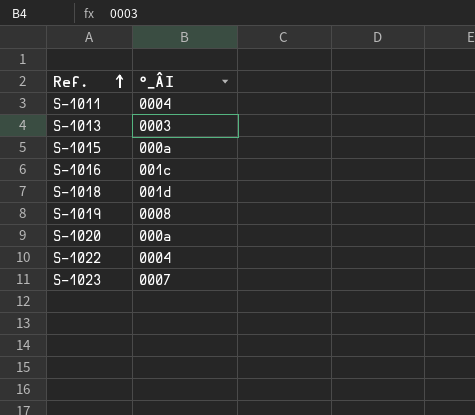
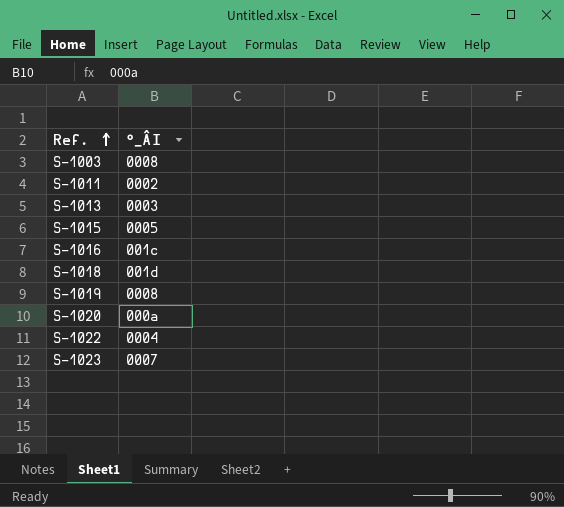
row S-1003: none -> 0008
S-1011 | °_ÂI: 0004 -> 0002
S-1015 | °_ÂI: 000a -> 0005

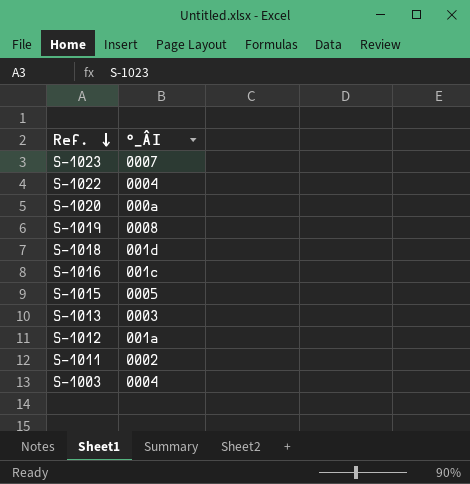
row order: Ref. ascending -> Ref. descending
row S-1012: none -> 001a
S-1003 | °_ÂI: 0008 -> 0004

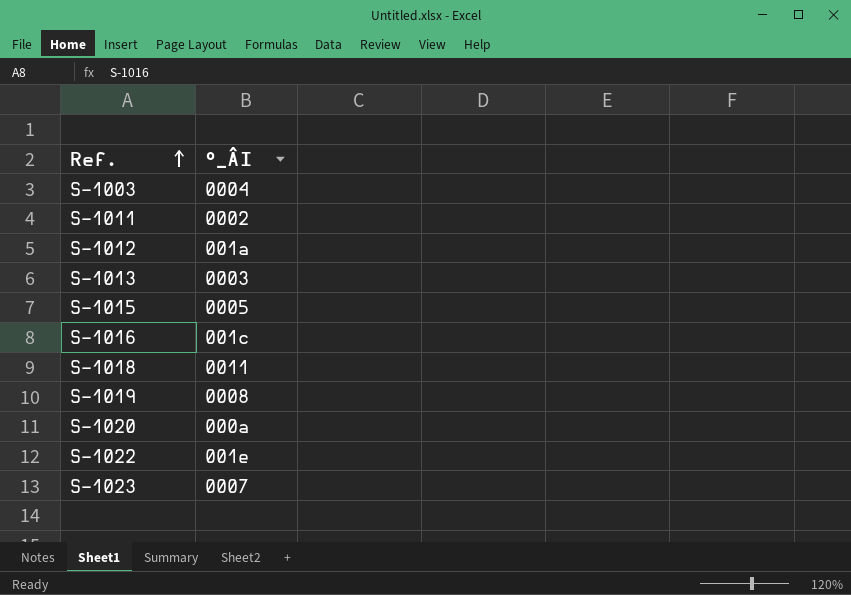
row order: Ref. descending -> Ref. ascending
S-1018 | °_ÂI: 001d -> 0011
S-1022 | °_ÂI: 0004 -> 001e

